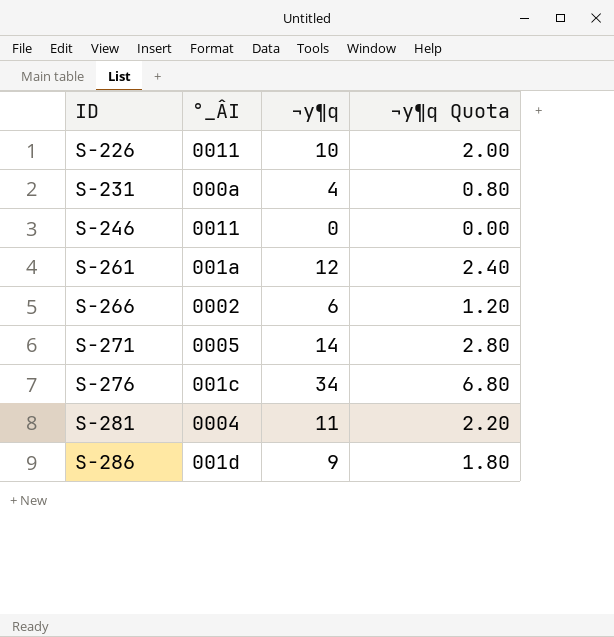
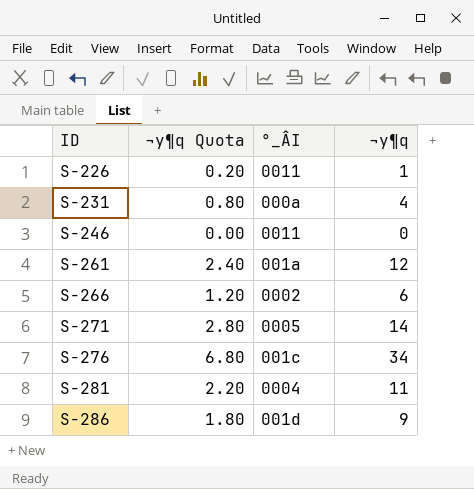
column ¬y¶q Quota | position: 4 -> 2
S-226 | ¬y¶q Quota: 2.00 -> 0.20
S-226 | ¬y¶q: 10 -> 1

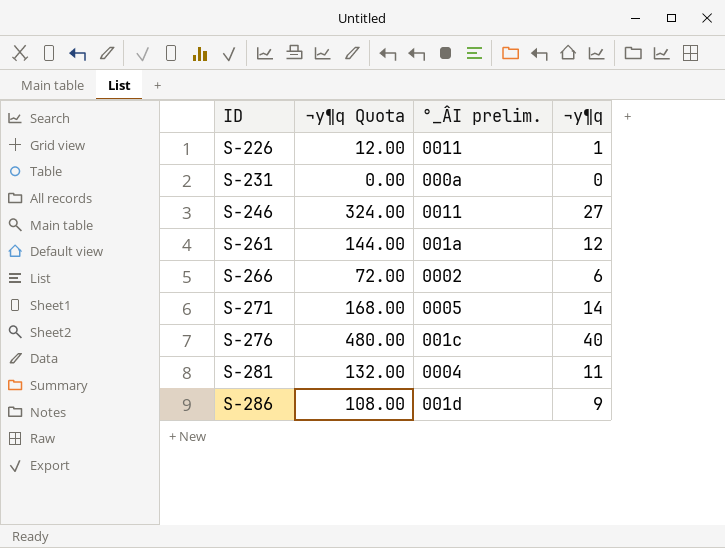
column ¬y¶q Quota | formula: [¬y¶q] * 0.2 -> [¬y¶q] * 12
column name: °_ÂI -> °_ÂI prelim.
S-231 | ¬y¶q: 4 -> 0
S-246 | ¬y¶q: 0 -> 27
S-276 | ¬y¶q: 34 -> 40

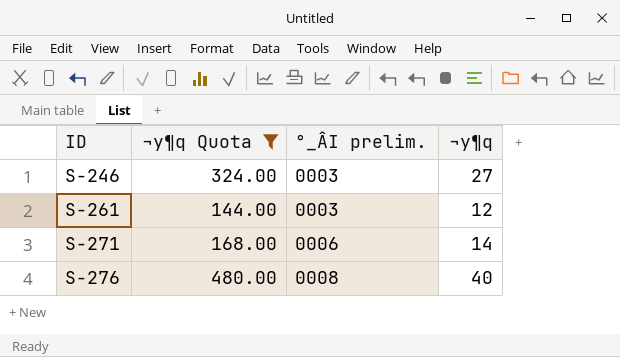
filter: none -> ¬y¶q Quota >= 144.00
S-246 | °_ÂI prelim.: 0011 -> 0003
S-261 | °_ÂI prelim.: 001a -> 0003
S-271 | °_ÂI prelim.: 0005 -> 0006
S-276 | °_ÂI prelim.: 001c -> 0008

